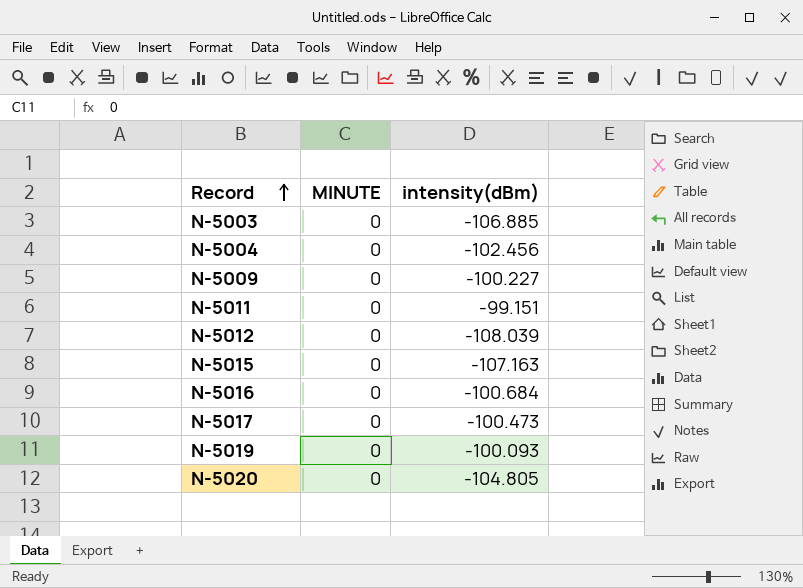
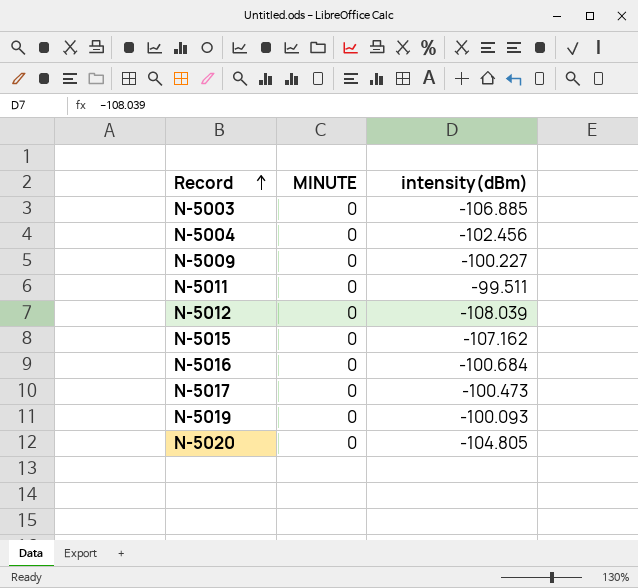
N-5011 | intensity(dBm): -99.151 -> -99.511
N-5015 | intensity(dBm): -107.163 -> -107.162

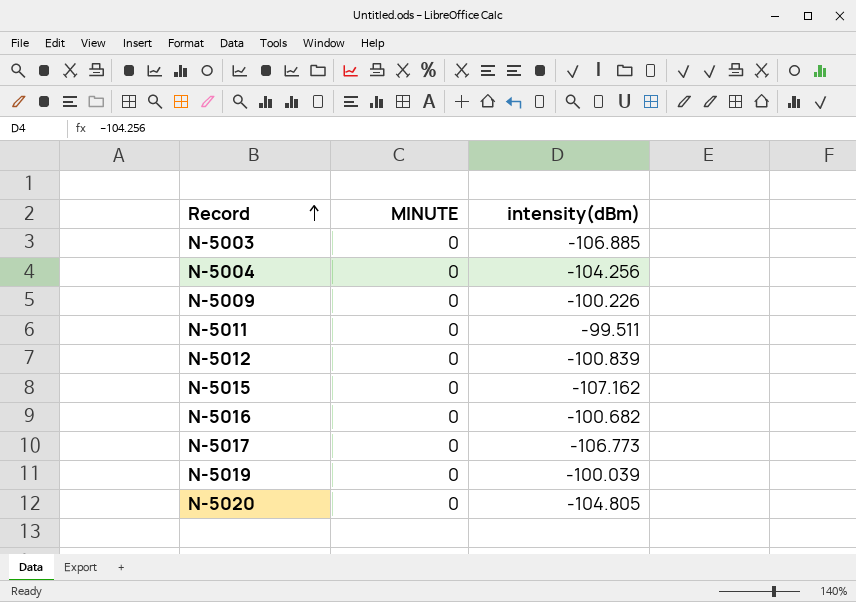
N-5004 | intensity(dBm): -102.456 -> -104.256
N-5009 | intensity(dBm): -100.227 -> -100.226
N-5012 | intensity(dBm): -108.039 -> -100.839
N-5016 | intensity(dBm): -100.684 -> -100.682
N-5017 | intensity(dBm): -100.473 -> -106.773
N-5019 | intensity(dBm): -100.093 -> -100.039

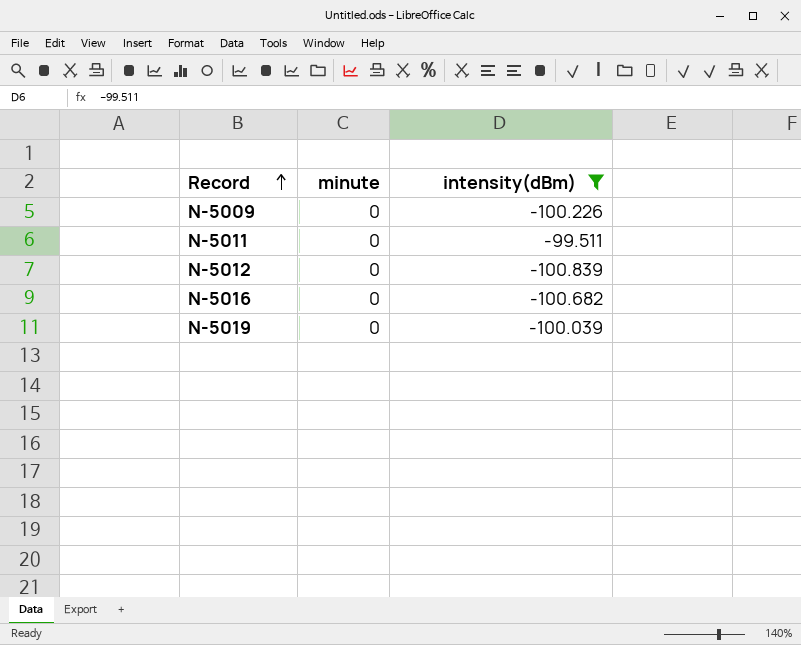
filter: none -> intensity(dBm) >= -100.839
column name: MINUTE -> minute

